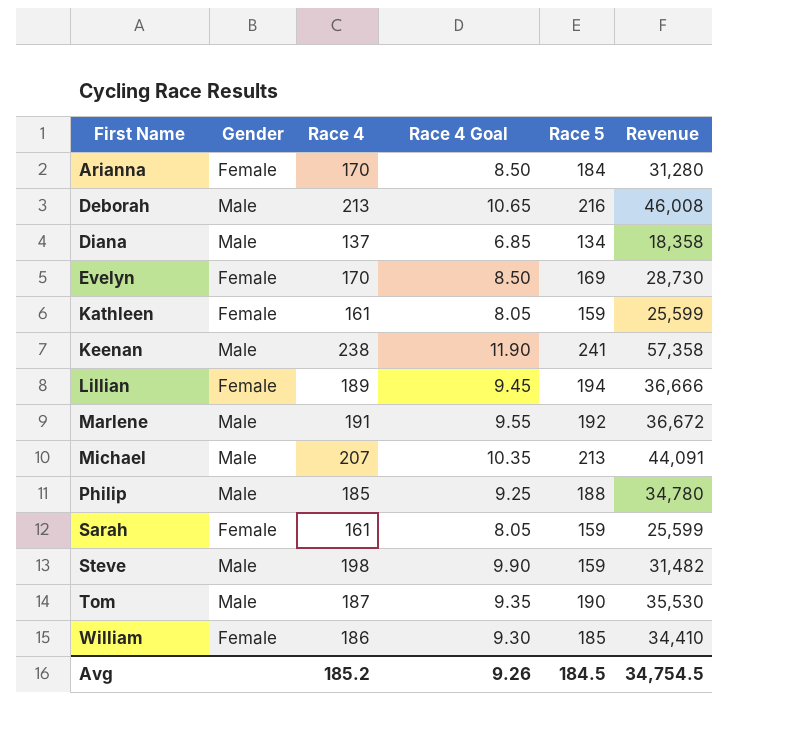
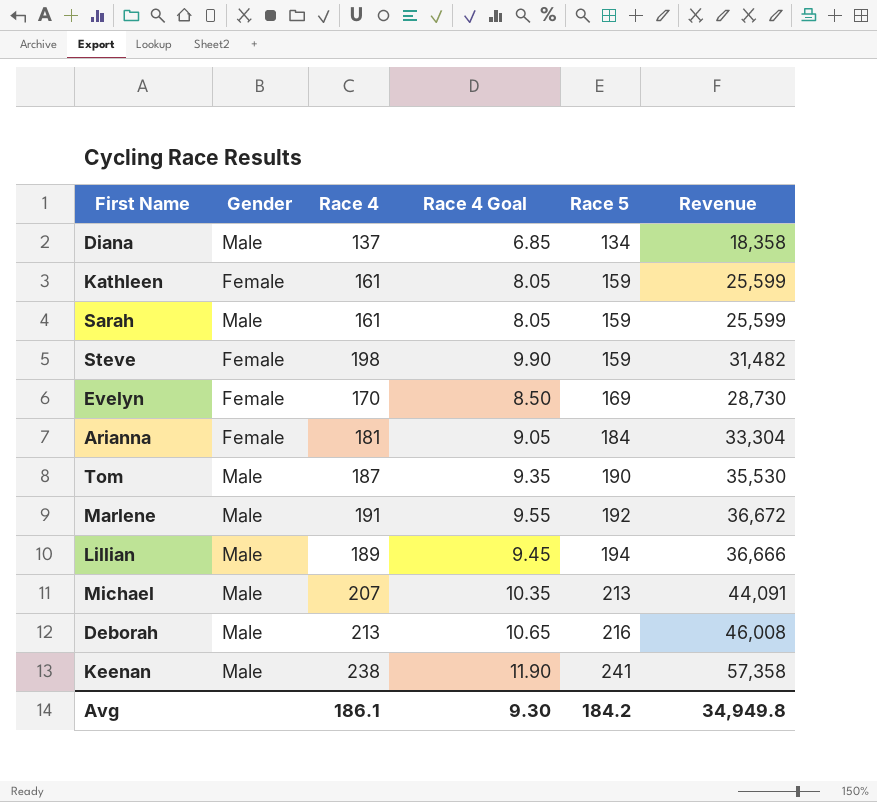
row order: First Name ascending -> Race 5 ascending
row Philip: Male | 185 | 9.25 | 188 | 34,780 -> none
row William: Female | 186 | 9.30 | 185 | 34,410 -> none
Sarah | Gender: Female -> Male
Steve | Gender: Male -> Female
Arianna | Race 4: 170 -> 181
Arianna | Race 4 Goal: 8.50 -> 9.05
Arianna | Revenue: 31,280 -> 33,304
Lillian | Gender: Female -> Male
Avg | Race 4: 185.2 -> 186.1
Avg | Race 4 Goal: 9.26 -> 9.30
Avg | Race 5: 184.5 -> 184.2
Avg | Revenue: 34,754.5 -> 34,949.8

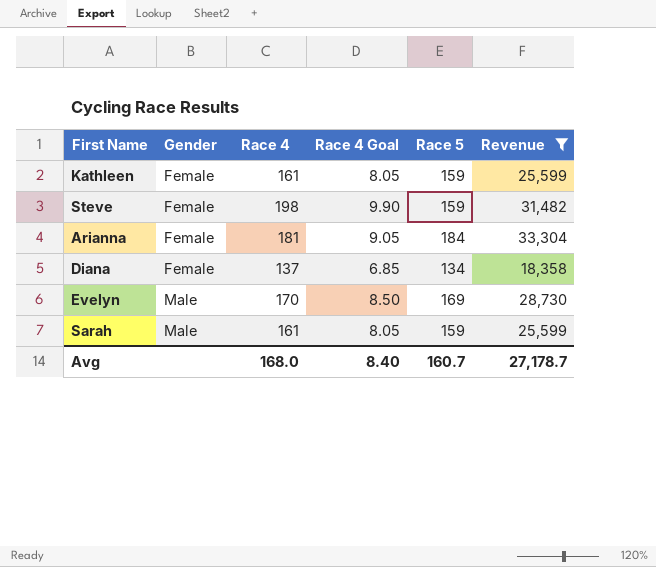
filter: none -> Revenue <= 33,304
row order: Race 5 ascending -> Gender ascending
Diana | Gender: Male -> Female
Evelyn | Gender: Female -> Male
Avg | Race 4: 186.1 -> 168.0
Avg | Race 4 Goal: 9.30 -> 8.40
Avg | Race 5: 184.2 -> 160.7
Avg | Revenue: 34,949.8 -> 27,178.7

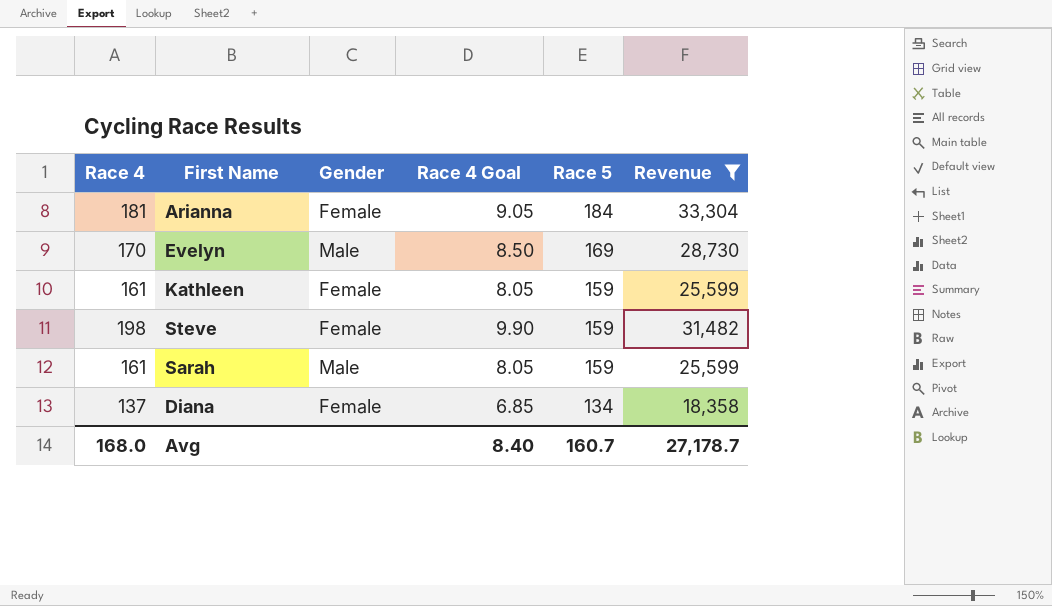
row order: Gender ascending -> Race 5 descending
column Race 4 | position: 3 -> 1

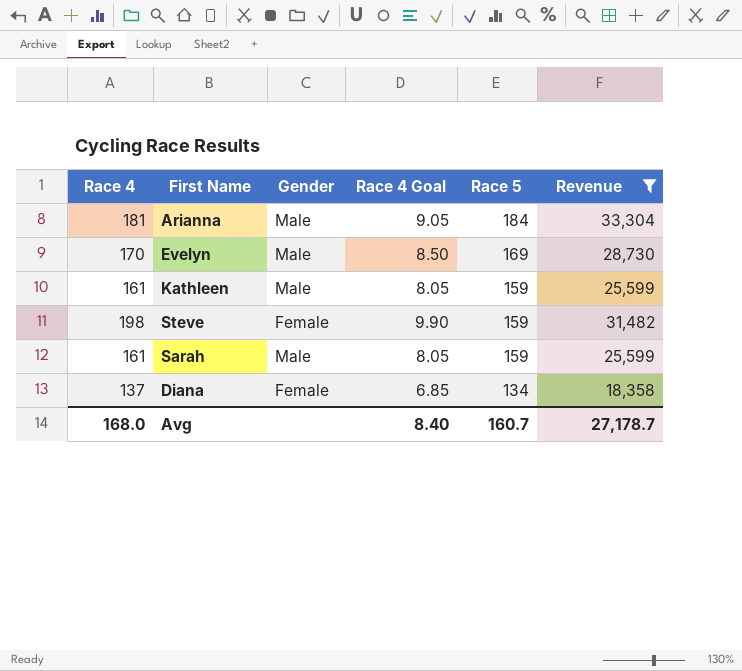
Arianna | Gender: Female -> Male
Kathleen | Gender: Female -> Male

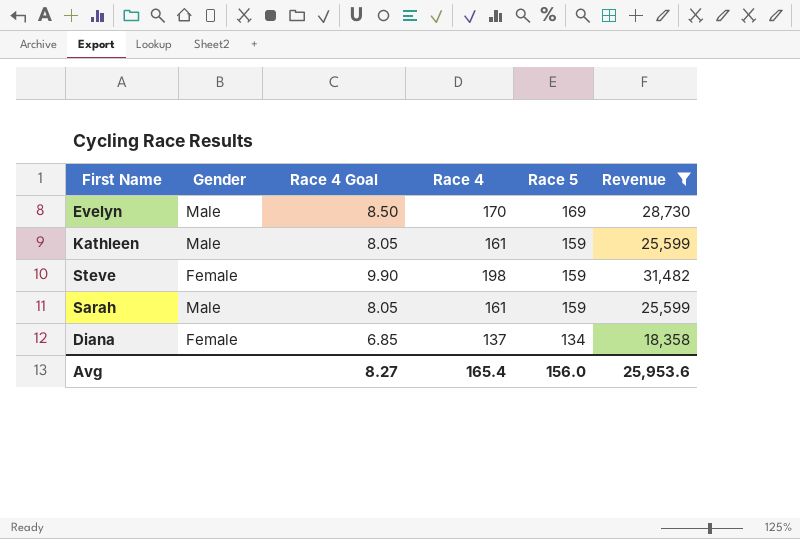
column Race 4 | position: 1 -> 4
row Arianna: 181 | Male | 9.05 | 184 | 33,304 -> none
Avg | Race 4 Goal: 8.40 -> 8.27
Avg | Race 4: 168.0 -> 165.4
Avg | Race 5: 160.7 -> 156.0
Avg | Revenue: 27,178.7 -> 25,953.6

